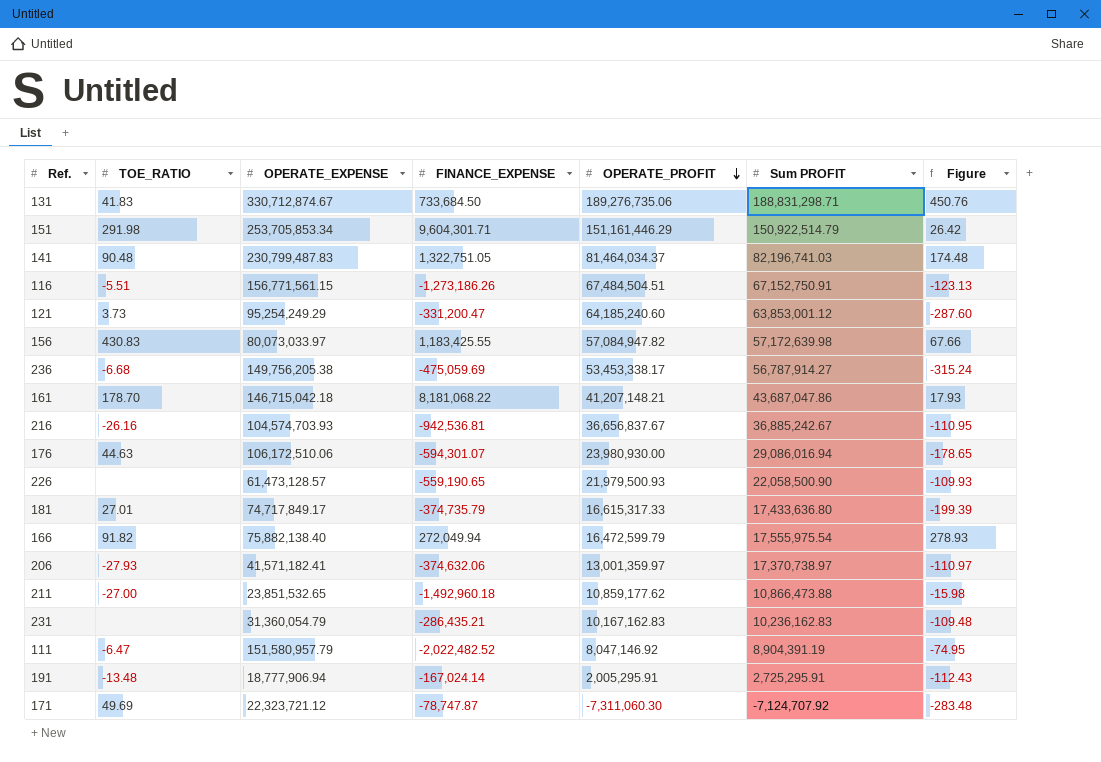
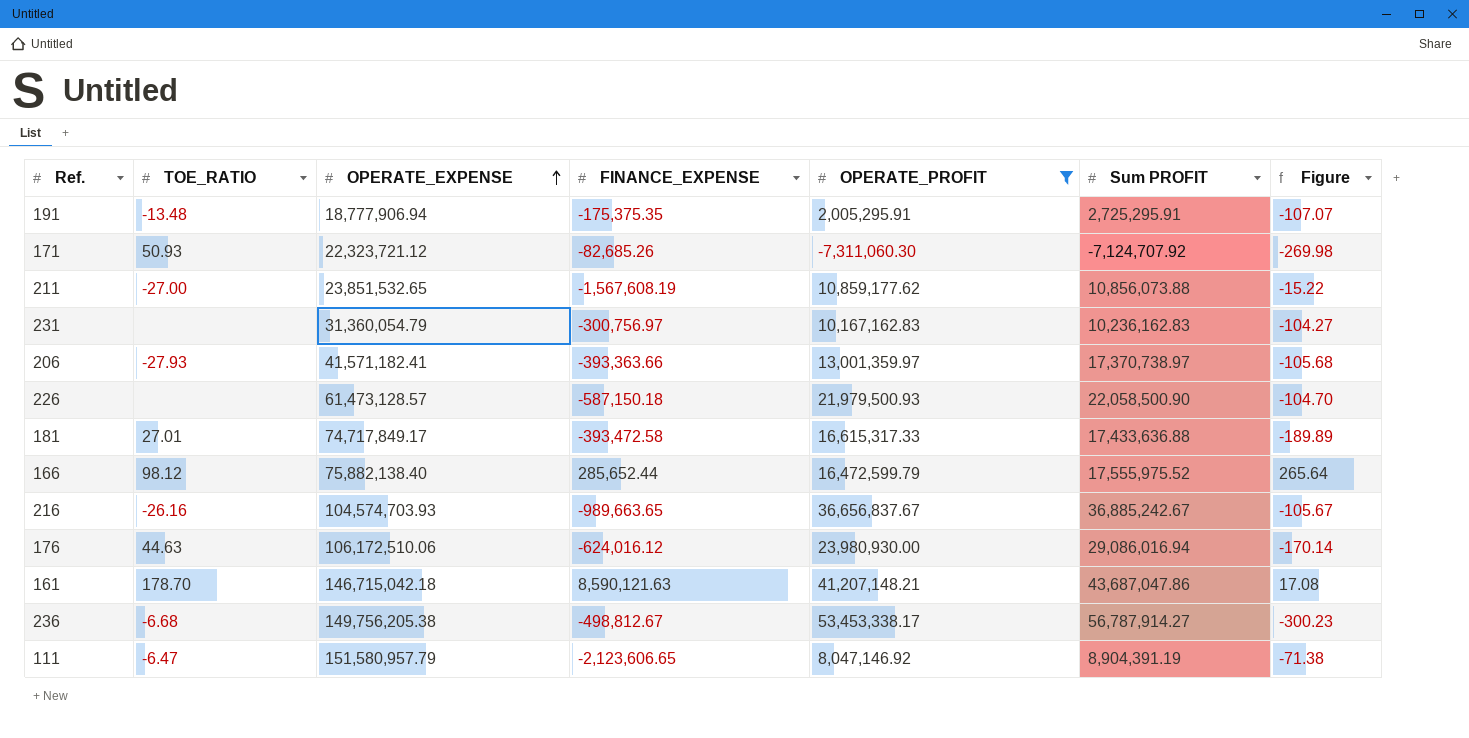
filter: none -> OPERATE_PROFIT <= 53,453,338.17
row order: OPERATE_PROFIT descending -> OPERATE_EXPENSE ascending
191 | FINANCE_EXPENSE: -167,024.14 -> -175,375.35
191 | Figure: -112.43 -> -107.07
171 | TOE_RATIO: 49.69 -> 50.93
171 | FINANCE_EXPENSE: -78,747.87 -> -82,685.26
171 | Figure: -283.48 -> -269.98
211 | FINANCE_EXPENSE: -1,492,960.18 -> -1,567,608.19
211 | Sum PROFIT: 10,866,473.88 -> 10,856,073.88
211 | Figure: -15.98 -> -15.22
231 | FINANCE_EXPENSE: -286,435.21 -> -300,756.97
231 | Figure: -109.48 -> -104.27
206 | FINANCE_EXPENSE: -374,632.06 -> -393,363.66
206 | Figure: -110.97 -> -105.68
226 | FINANCE_EXPENSE: -559,190.65 -> -587,150.18
226 | Figure: -109.93 -> -104.70
181 | FINANCE_EXPENSE: -374,735.79 -> -393,472.58
181 | Sum PROFIT: 17,433,636.80 -> 17,433,636.88
181 | Figure: -199.39 -> -189.89
166 | TOE_RATIO: 91.82 -> 98.12
166 | FINANCE_EXPENSE: 272,049.94 -> 285,652.44
166 | Sum PROFIT: 17,555,975.54 -> 17,555,975.52
166 | Figure: 278.93 -> 265.64
216 | FINANCE_EXPENSE: -942,536.81 -> -989,663.65
216 | Figure: -110.95 -> -105.67
176 | FINANCE_EXPENSE: -594,301.07 -> -624,016.12
176 | Figure: -178.65 -> -170.14
161 | FINANCE_EXPENSE: 8,181,068.22 -> 8,590,121.63
161 | Figure: 17.93 -> 17.08
236 | FINANCE_EXPENSE: -475,059.69 -> -498,812.67
236 | Figure: -315.24 -> -300.23
111 | FINANCE_EXPENSE: -2,022,482.52 -> -2,123,606.65
111 | Figure: -74.95 -> -71.38

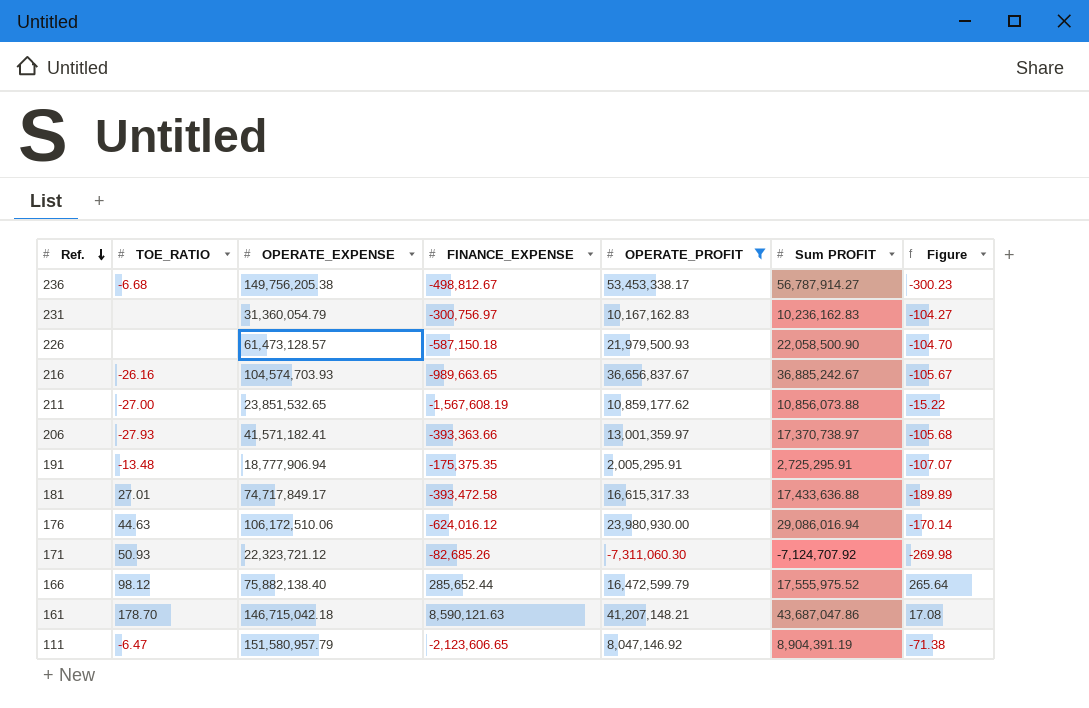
row order: OPERATE_EXPENSE ascending -> Ref. descending

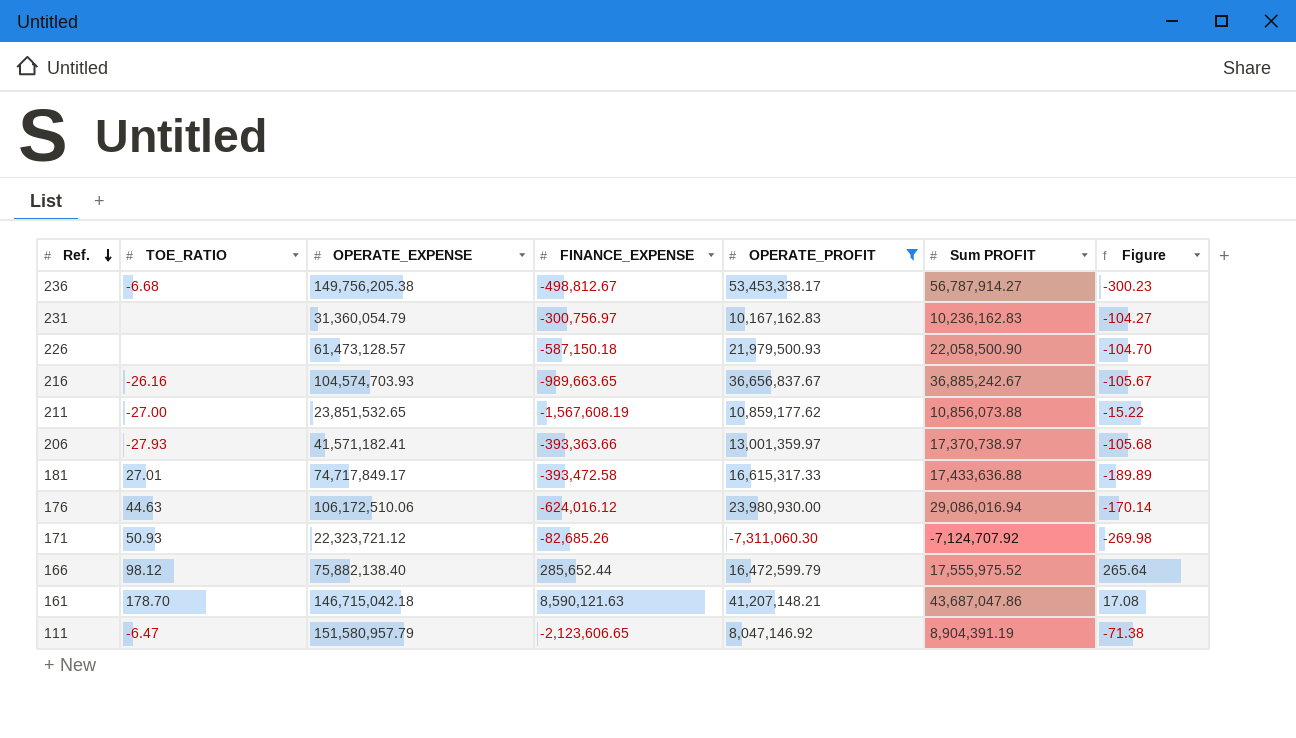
row 191: -13.48 | 18,777,906.94 | -175,375.35 | 2,005,295.91 | 2,725,295.91 | -107.07 -> none

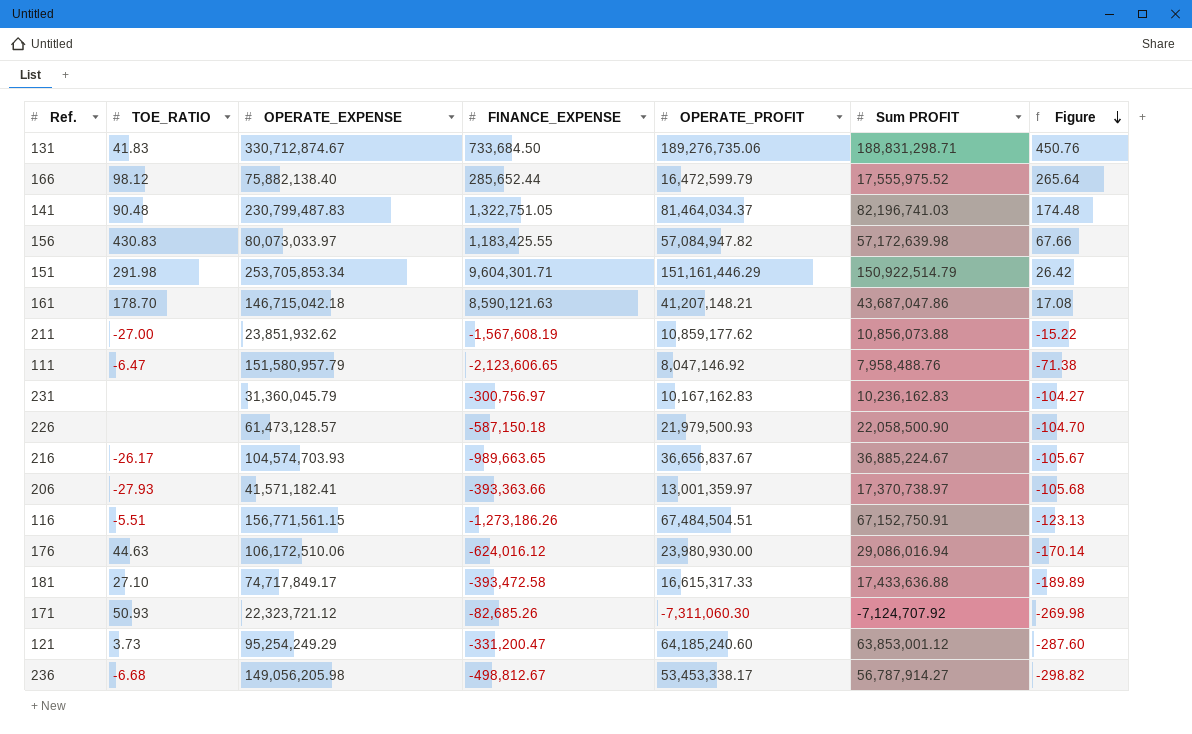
filter: OPERATE_PROFIT <= 53,453,338.17 -> none
row order: Ref. descending -> Figure descending
211 | OPERATE_EXPENSE: 23,851,532.65 -> 23,851,932.62
111 | Sum PROFIT: 8,904,391.19 -> 7,958,488.76
231 | OPERATE_EXPENSE: 31,360,054.79 -> 31,360,045.79
216 | TOE_RATIO: -26.16 -> -26.17
216 | Sum PROFIT: 36,885,242.67 -> 36,885,224.67
181 | TOE_RATIO: 27.01 -> 27.10
236 | OPERATE_EXPENSE: 149,756,205.38 -> 149,056,205.98
236 | Figure: -300.23 -> -298.82

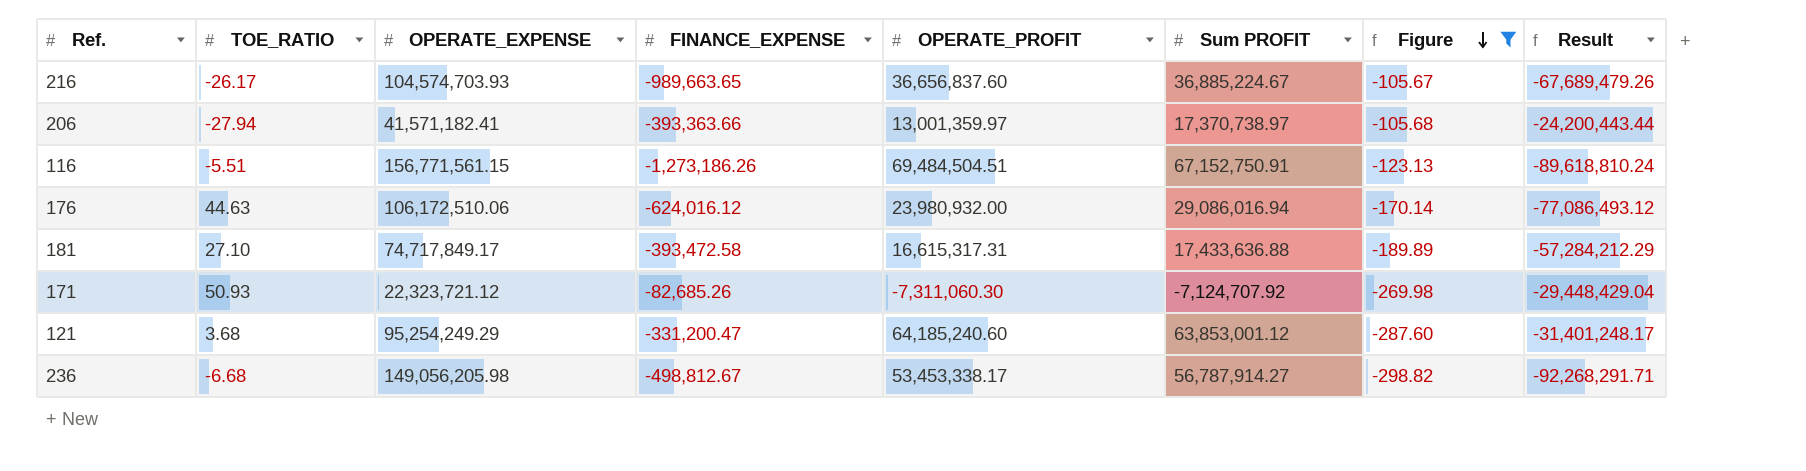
filter: none -> Figure <= -105.67
column Result | formula: none -> [Sum PROFIT] - [OPERATE_EXPENSE]
216 | OPERATE_PROFIT: 36,656,837.67 -> 36,656,837.60
206 | TOE_RATIO: -27.93 -> -27.94
116 | OPERATE_PROFIT: 67,484,504.51 -> 69,484,504.51
176 | OPERATE_PROFIT: 23,980,930.00 -> 23,980,932.00
181 | OPERATE_PROFIT: 16,615,317.33 -> 16,615,317.31
121 | TOE_RATIO: 3.73 -> 3.68

